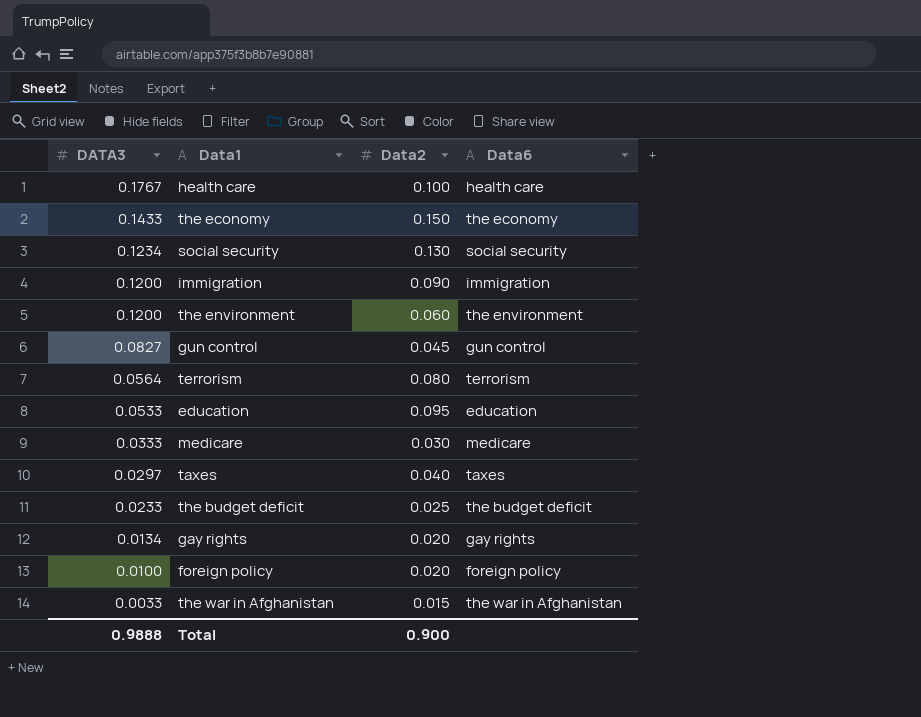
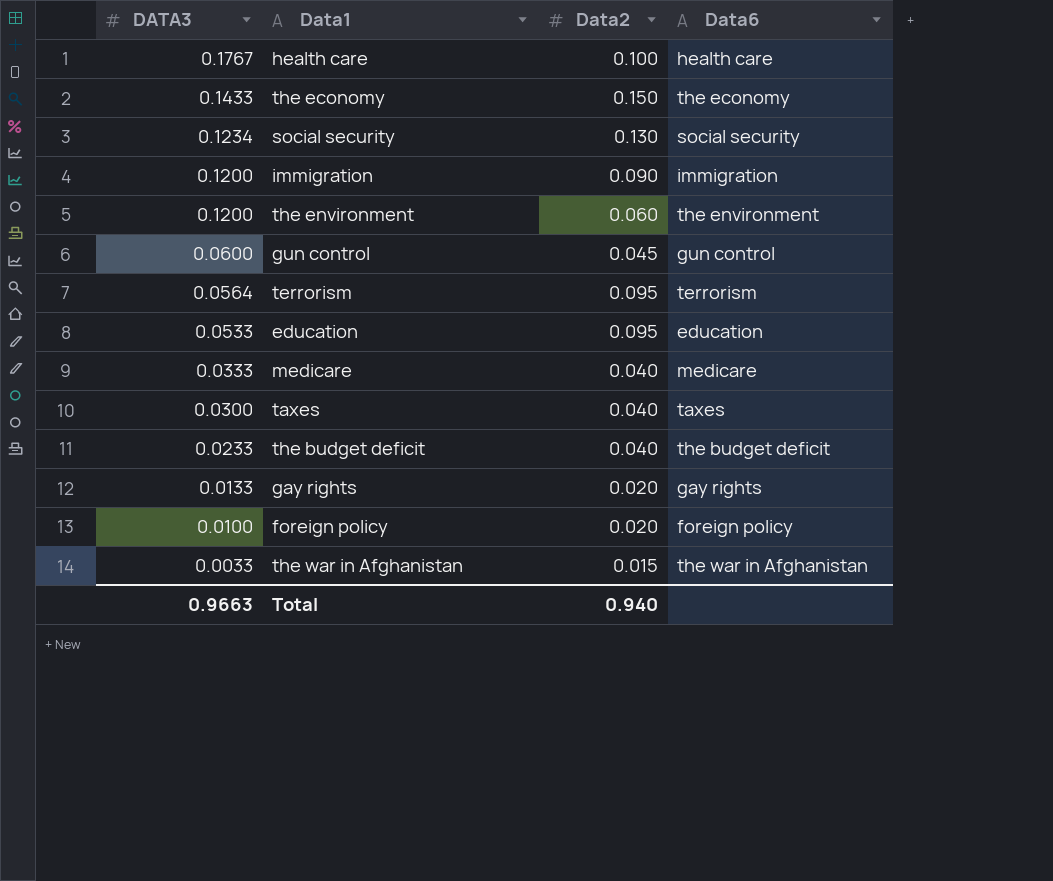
gun control | DATA3: 0.0827 -> 0.0600
terrorism | Data2: 0.080 -> 0.095
medicare | Data2: 0.030 -> 0.040
taxes | DATA3: 0.0297 -> 0.0300
the budget deficit | Data2: 0.025 -> 0.040
gay rights | DATA3: 0.0134 -> 0.0133
Total | DATA3: 0.9888 -> 0.9663
Total | Data2: 0.900 -> 0.940

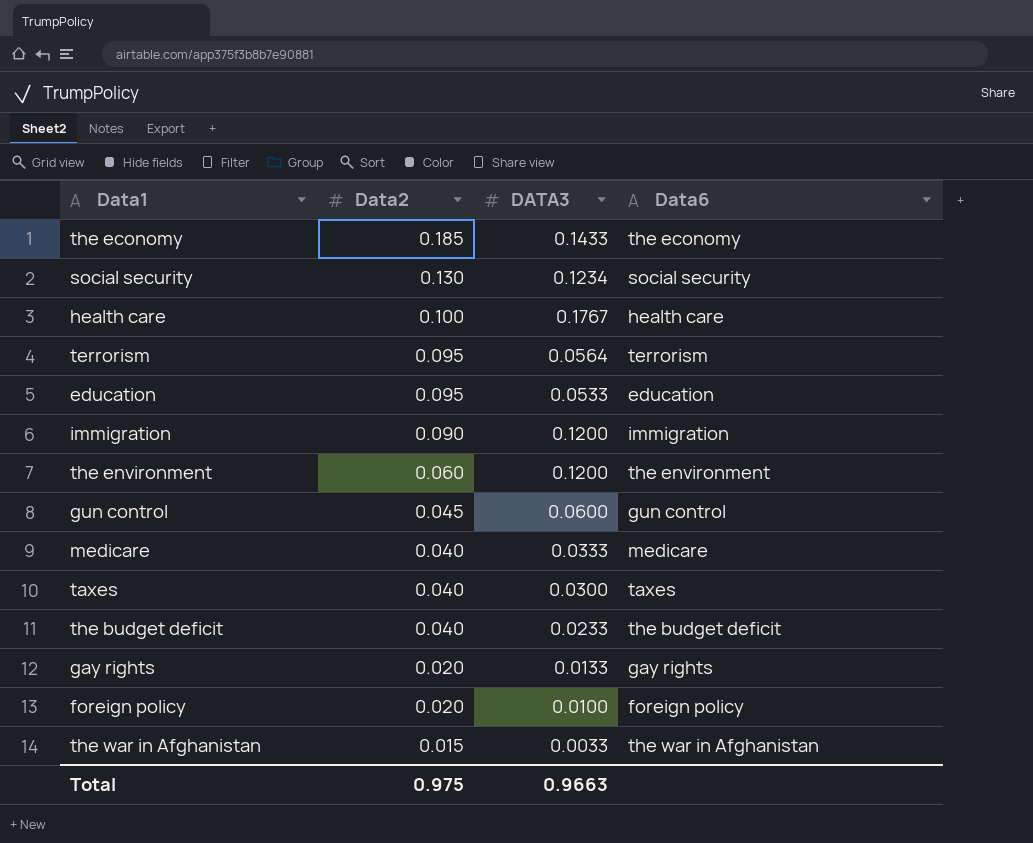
row order: DATA3 descending -> Data2 descending
column DATA3 | position: 1 -> 3
the economy | Data2: 0.150 -> 0.185
Total | Data2: 0.940 -> 0.975

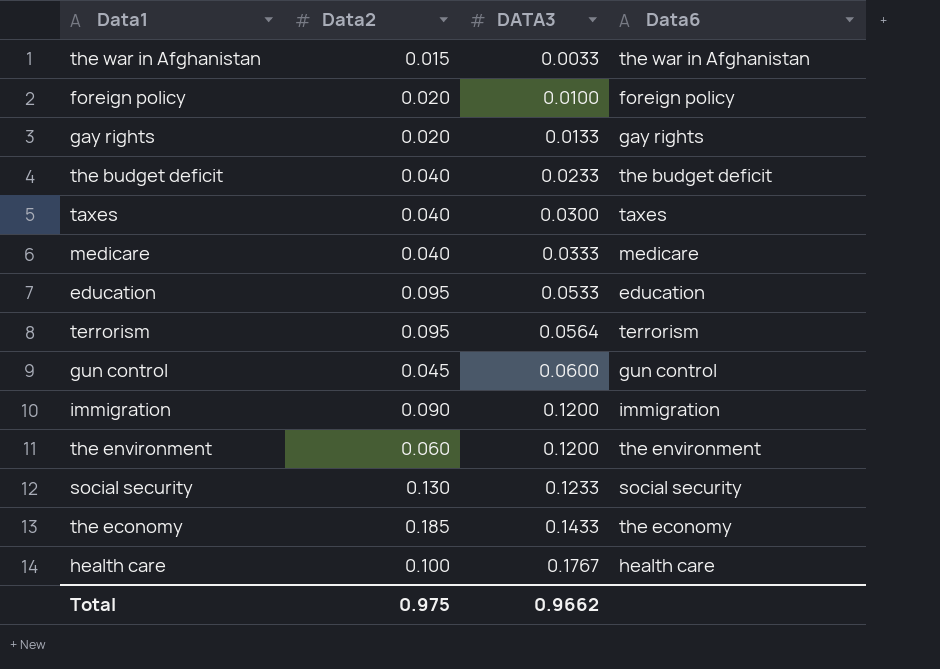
row order: Data2 descending -> DATA3 ascending
social security | DATA3: 0.1234 -> 0.1233
Total | DATA3: 0.9663 -> 0.9662

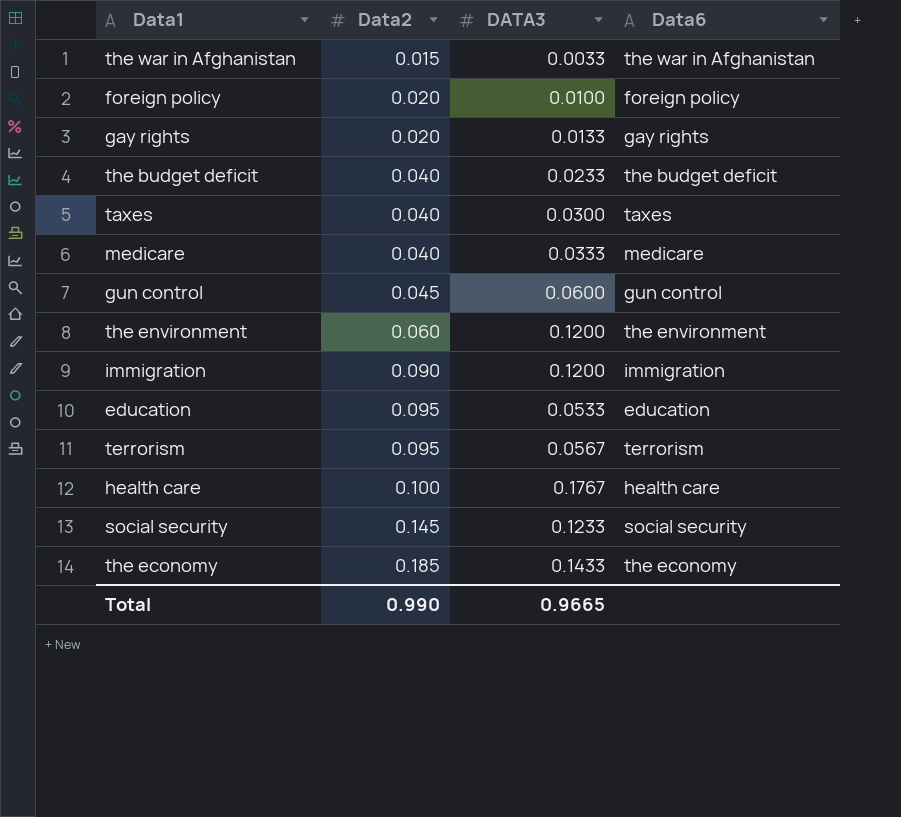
row order: DATA3 ascending -> Data2 ascending
terrorism | DATA3: 0.0564 -> 0.0567
social security | Data2: 0.130 -> 0.145
Total | Data2: 0.975 -> 0.990
Total | DATA3: 0.9662 -> 0.9665

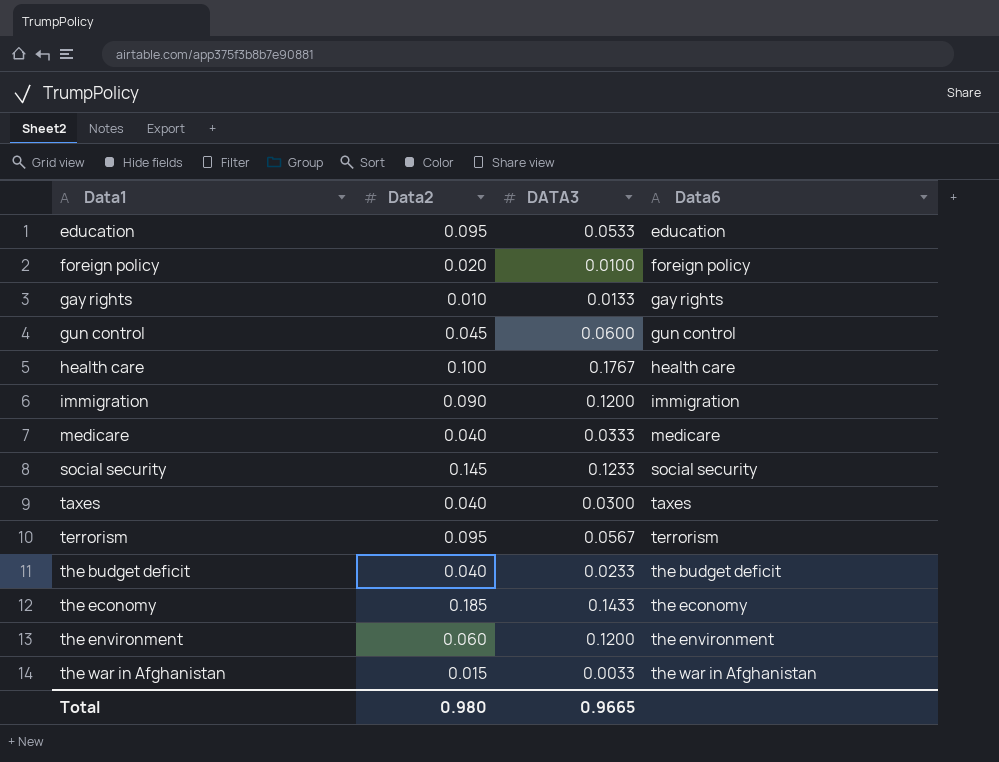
row order: Data2 ascending -> Data1 ascending
gay rights | Data2: 0.020 -> 0.010
Total | Data2: 0.990 -> 0.980

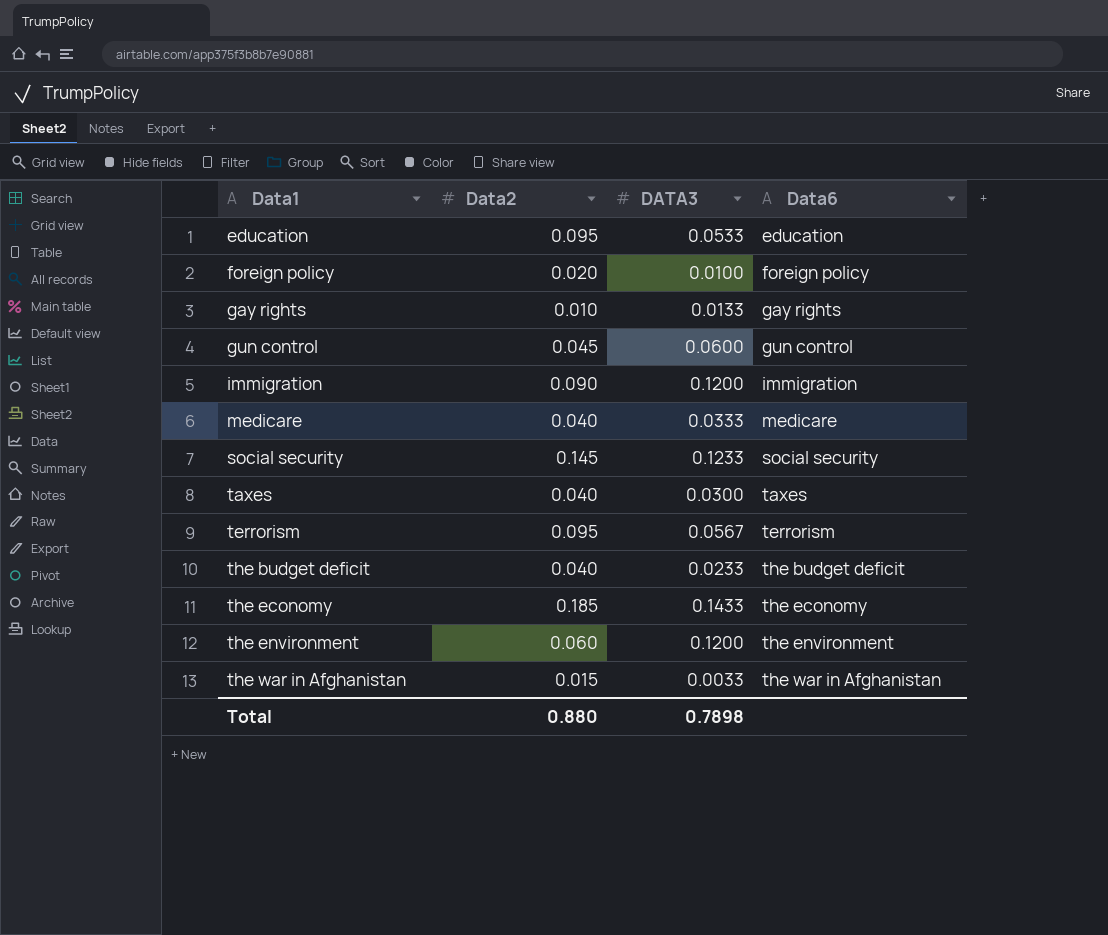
row health care: 0.100 | 0.1767 | health care -> none
Total | Data2: 0.980 -> 0.880
Total | DATA3: 0.9665 -> 0.7898

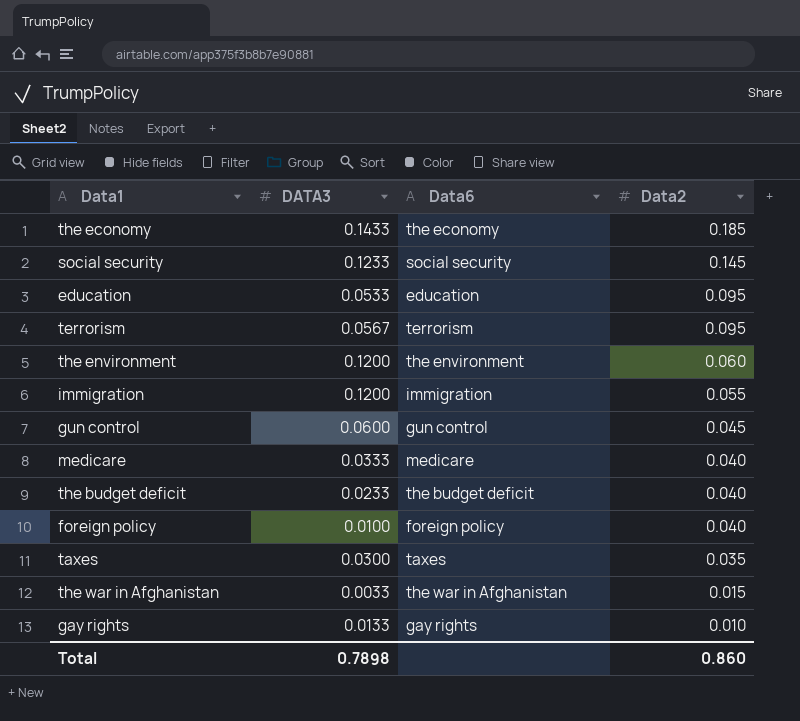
row order: Data1 ascending -> Data2 descending
column Data2 | position: 2 -> 4
immigration | Data2: 0.090 -> 0.055
foreign policy | Data2: 0.020 -> 0.040
taxes | Data2: 0.040 -> 0.035
Total | Data2: 0.880 -> 0.860

